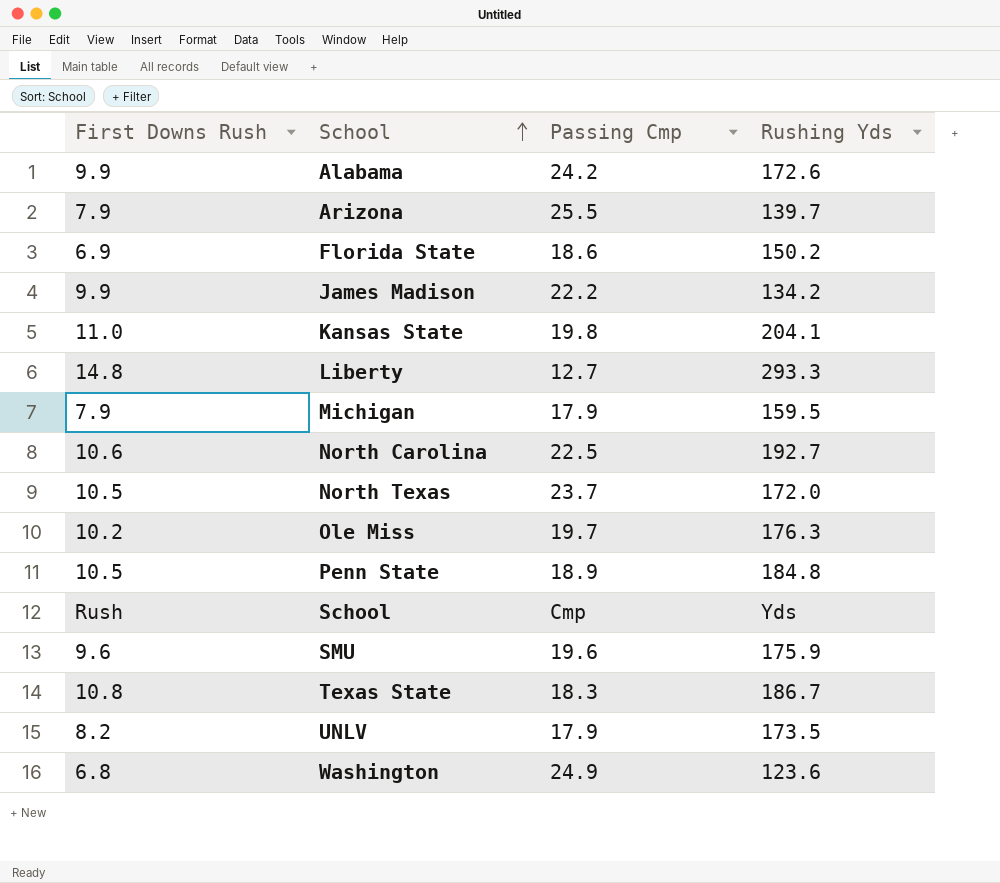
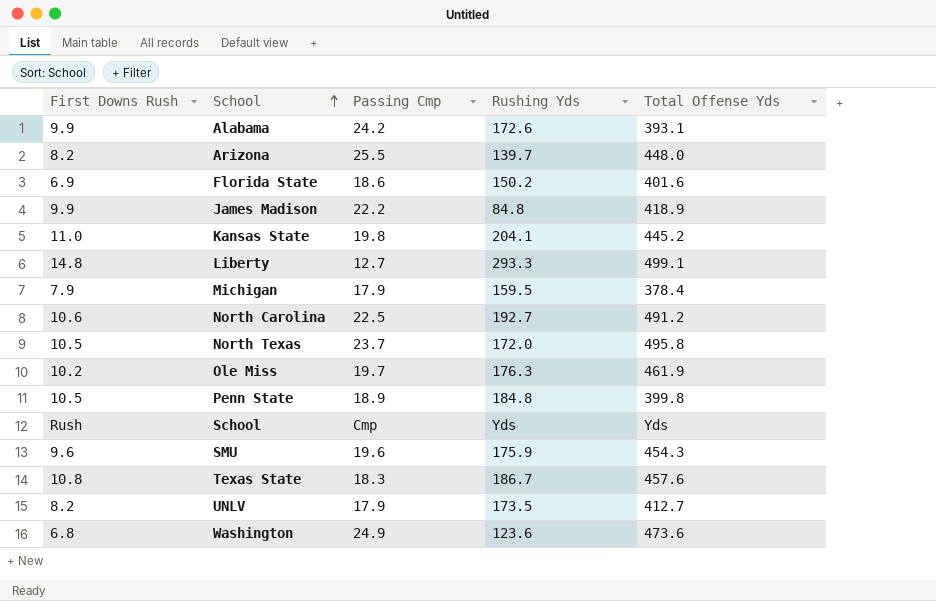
column Total Offense Yds | position: none -> 5
Arizona | First Downs Rush: 7.9 -> 8.2
James Madison | Rushing Yds: 134.2 -> 84.8

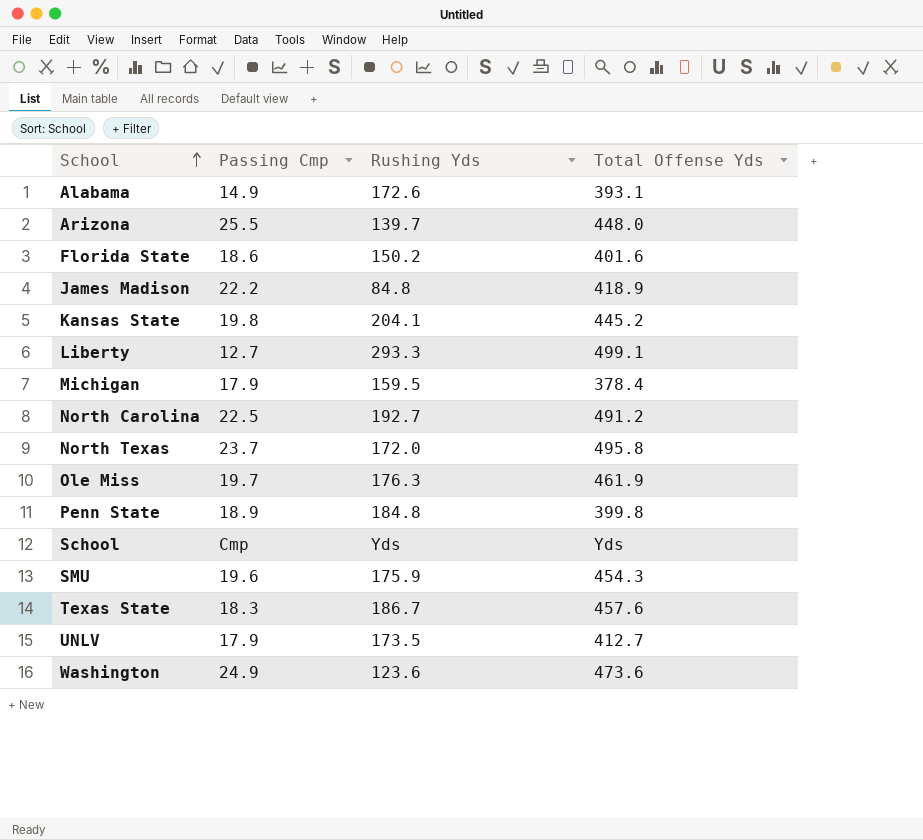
column First Downs Rush | position: 1 -> none
Alabama | Passing Cmp: 24.2 -> 14.9

